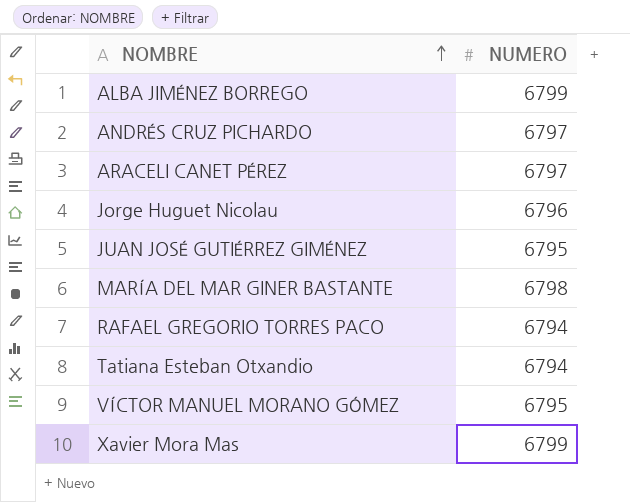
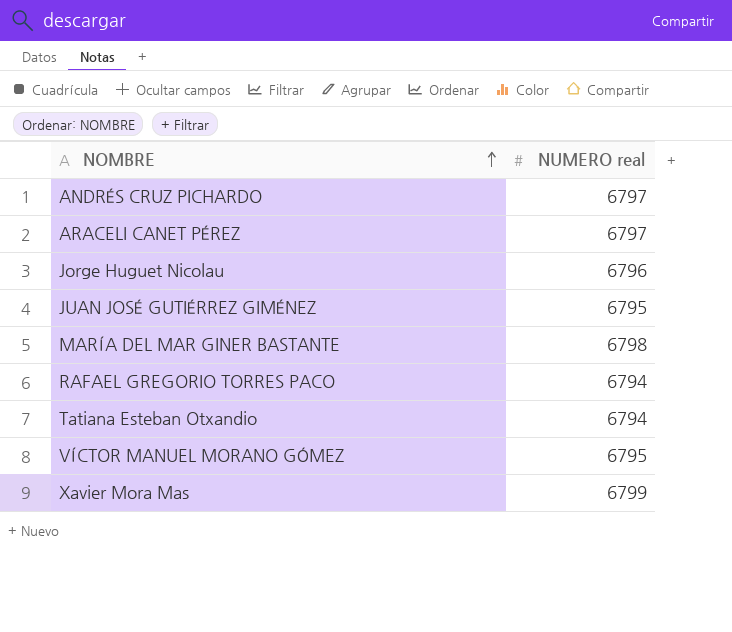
column name: NUMERO -> NUMERO real
row ALBA JIMÉNEZ BORREGO: 6799 -> none

